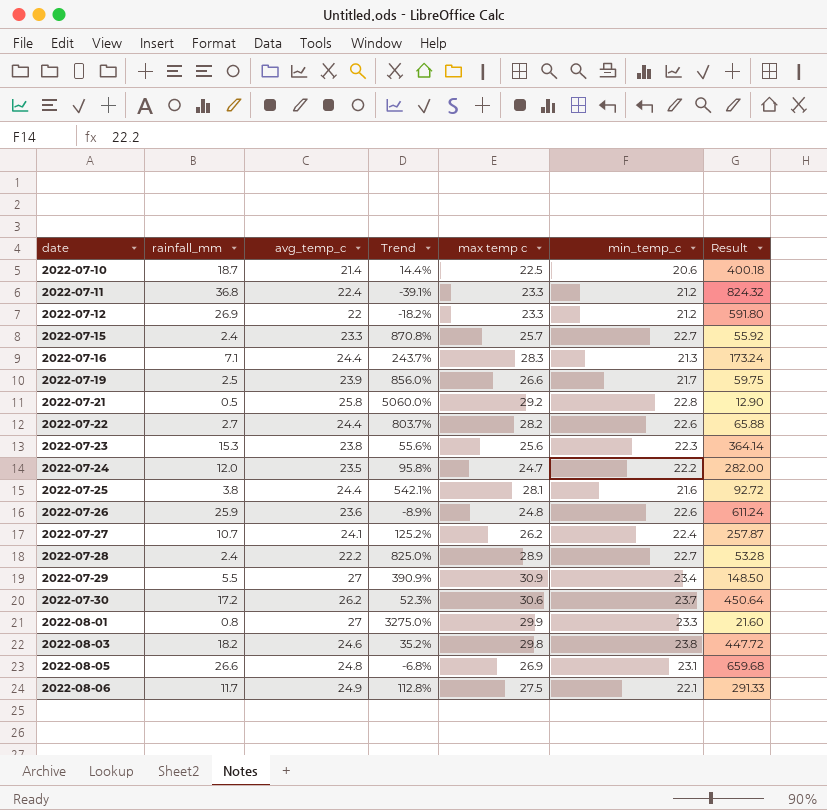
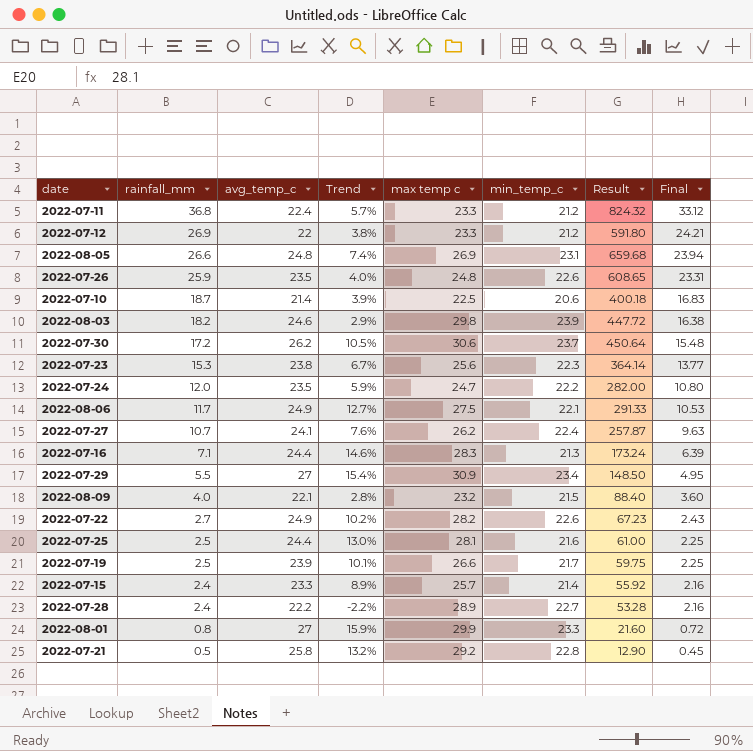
row order: date ascending -> rainfall_mm descending
column Trend | formula: ([avg_temp_c] - [rainfall_mm]) / [rainfall_mm] -> ([avg_temp_c] - [min_temp_c]) / [min_temp_c]
column Final | formula: none -> [rainfall_mm] * 0.9
2022-07-26 | avg_temp_c: 23.6 -> 23.5
2022-07-26 | Result: 611.24 -> 608.65
2022-08-03 | min_temp_c: 23.8 -> 23.9
row 2022-08-09: none -> 4.0 | 22.1 | 2.8% | 23.2 | 21.5 | 88.40 | 3.60
2022-07-22 | avg_temp_c: 24.4 -> 24.9
2022-07-22 | Result: 65.88 -> 67.23
2022-07-25 | rainfall_mm: 3.8 -> 2.5
2022-07-25 | Result: 92.72 -> 61.00
2022-07-15 | min_temp_c: 22.7 -> 21.4

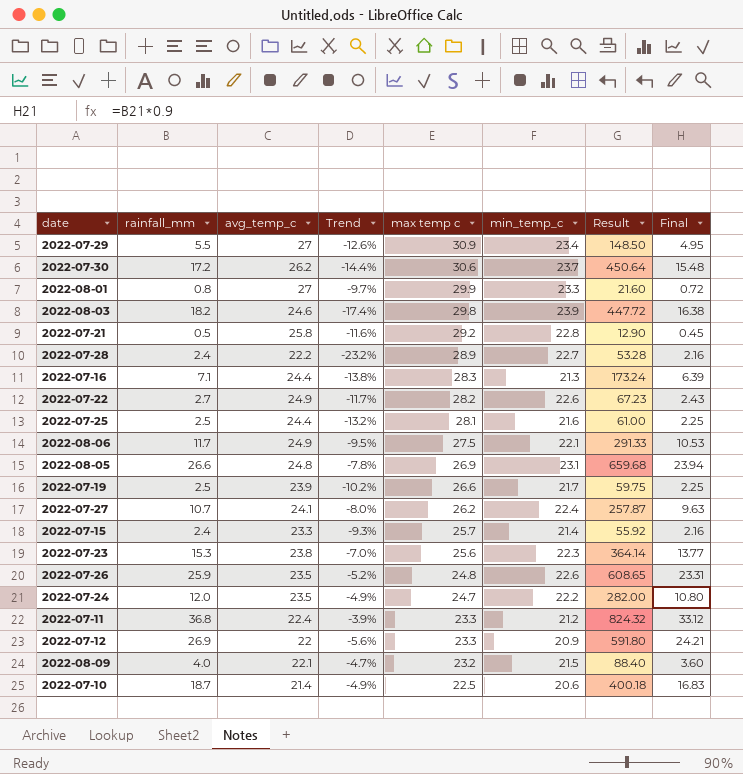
row order: rainfall_mm descending -> max temp c descending
column Trend | formula: ([avg_temp_c] - [min_temp_c]) / [min_temp_c] -> ([avg_temp_c] - [max temp c]) / [max temp c]
2022-07-12 | min_temp_c: 21.2 -> 20.9

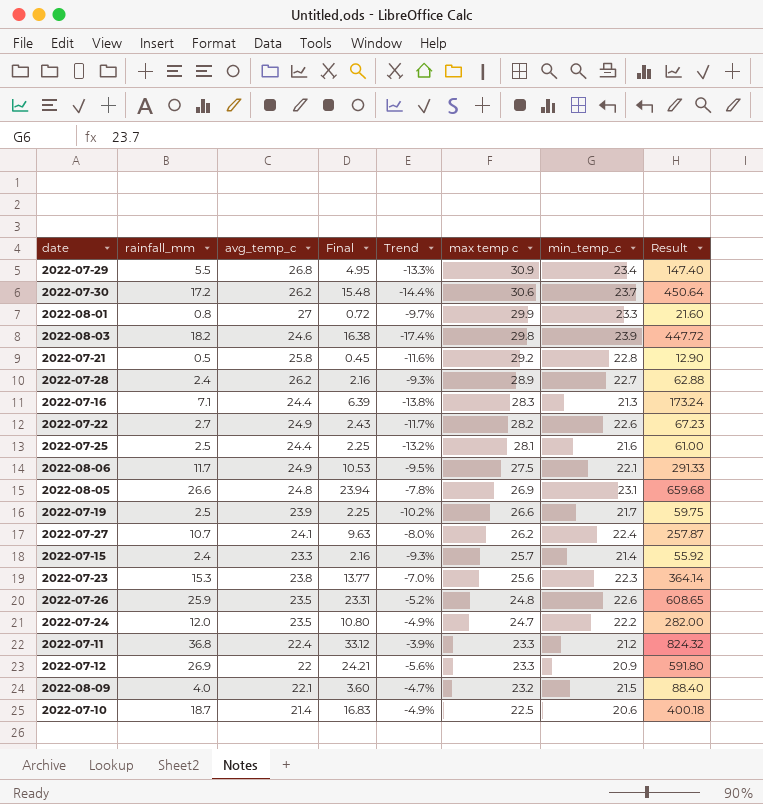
column Final | position: 8 -> 4
2022-07-29 | avg_temp_c: 27 -> 26.8
2022-07-29 | Trend: -12.6% -> -13.3%
2022-07-29 | Result: 148.50 -> 147.40
2022-07-28 | avg_temp_c: 22.2 -> 26.2
2022-07-28 | Trend: -23.2% -> -9.3%
2022-07-28 | Result: 53.28 -> 62.88

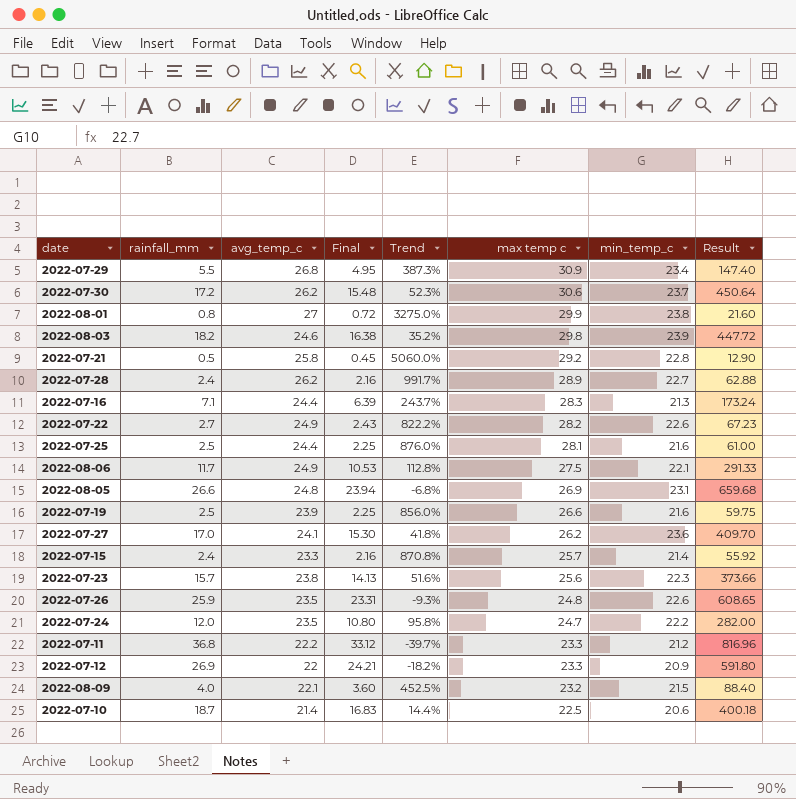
column Trend | formula: ([avg_temp_c] - [max temp c]) / [max temp c] -> ([avg_temp_c] - [rainfall_mm]) / [rainfall_mm]
2022-08-01 | min_temp_c: 23.3 -> 23.8
2022-07-19 | min_temp_c: 21.7 -> 21.6
2022-07-27 | rainfall_mm: 10.7 -> 17.0
2022-07-27 | Final: 9.63 -> 15.30
2022-07-27 | min_temp_c: 22.4 -> 23.6
2022-07-27 | Result: 257.87 -> 409.70
2022-07-23 | rainfall_mm: 15.3 -> 15.7
2022-07-23 | Final: 13.77 -> 14.13
2022-07-23 | Result: 364.14 -> 373.66
2022-07-11 | avg_temp_c: 22.4 -> 22.2
2022-07-11 | Result: 824.32 -> 816.96

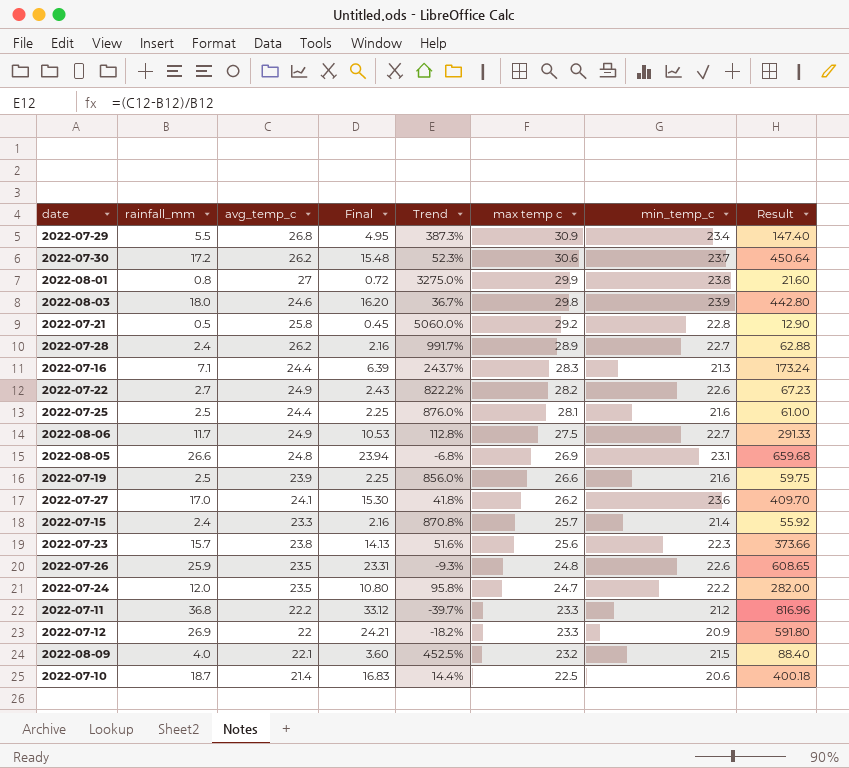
2022-08-03 | rainfall_mm: 18.2 -> 18.0
2022-08-03 | Final: 16.38 -> 16.20
2022-08-03 | Trend: 35.2% -> 36.7%
2022-08-03 | Result: 447.72 -> 442.80
2022-08-06 | min_temp_c: 22.1 -> 22.7

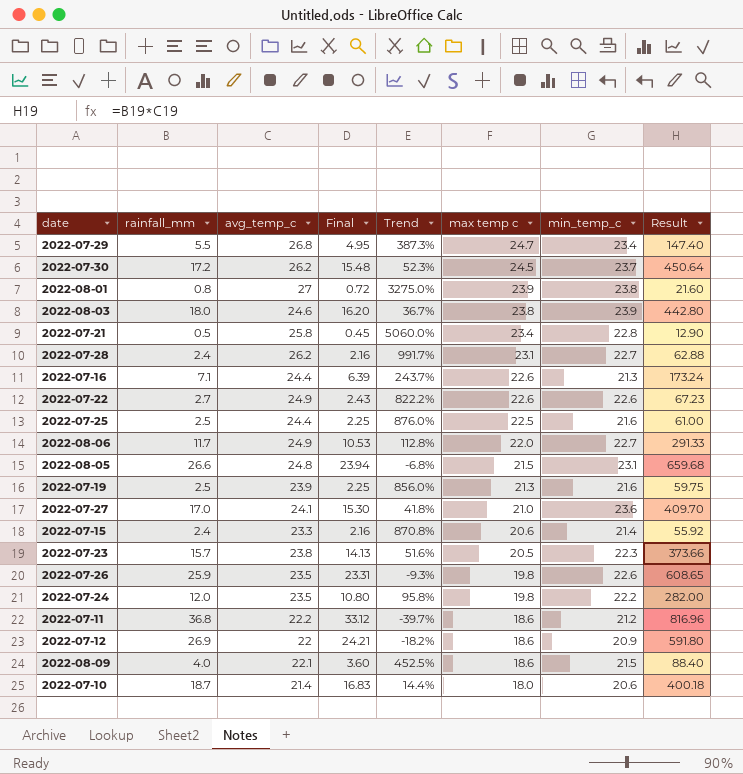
2022-07-29 | max temp c: 30.9 -> 24.7
2022-07-30 | max temp c: 30.6 -> 24.5
2022-08-01 | max temp c: 29.9 -> 23.9
2022-08-03 | max temp c: 29.8 -> 23.8
2022-07-21 | max temp c: 29.2 -> 23.4
2022-07-28 | max temp c: 28.9 -> 23.1
2022-07-16 | max temp c: 28.3 -> 22.6
2022-07-22 | max temp c: 28.2 -> 22.6
2022-07-25 | max temp c: 28.1 -> 22.5
2022-08-06 | max temp c: 27.5 -> 22.0
2022-08-05 | max temp c: 26.9 -> 21.5
2022-07-19 | max temp c: 26.6 -> 21.3
2022-07-27 | max temp c: 26.2 -> 21.0
2022-07-15 | max temp c: 25.7 -> 20.6
2022-07-23 | max temp c: 25.6 -> 20.5
2022-07-26 | max temp c: 24.8 -> 19.8
2022-07-24 | max temp c: 24.7 -> 19.8
2022-07-11 | max temp c: 23.3 -> 18.6
2022-07-12 | max temp c: 23.3 -> 18.6
2022-08-09 | max temp c: 23.2 -> 18.6
2022-07-10 | max temp c: 22.5 -> 18.0

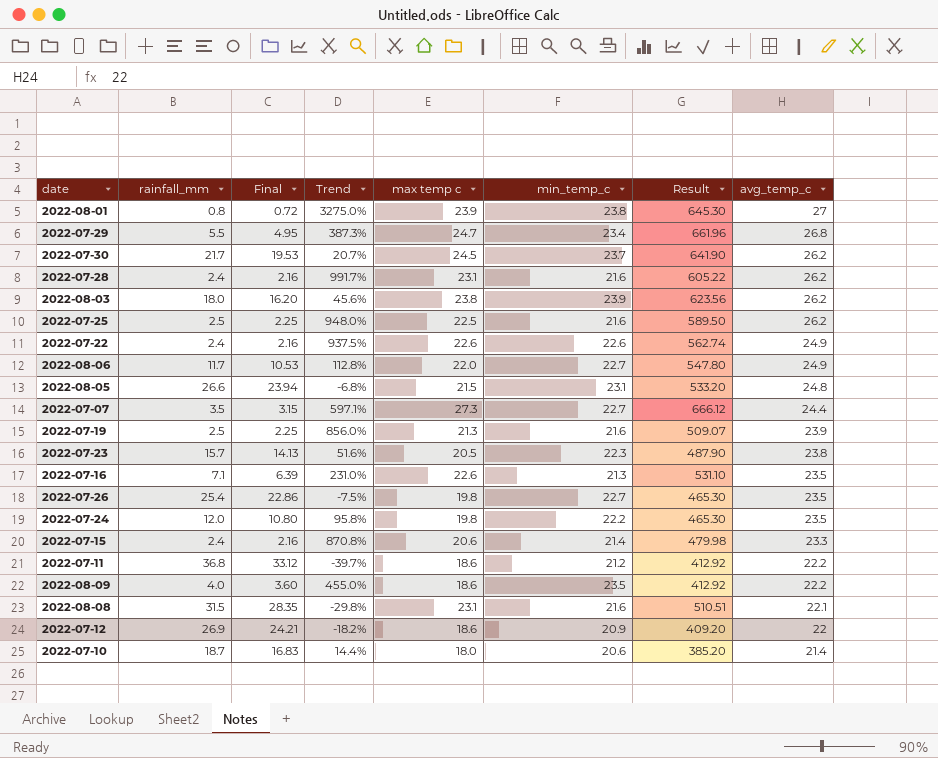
row order: max temp c descending -> avg_temp_c descending
column Result | formula: [rainfall_mm] * [avg_temp_c] -> [max temp c] * [avg_temp_c]
column avg_temp_c | position: 3 -> 8
row 2022-07-21: 0.5 | 25.8 | 0.45 | 5060.0% | 23.4 | 22.8 | 12.90 -> none
row 2022-07-27: 17.0 | 24.1 | 15.30 | 41.8% | 21.0 | 23.6 | 409.70 -> none
2022-07-30 | rainfall_mm: 17.2 -> 21.7
2022-07-30 | Final: 15.48 -> 19.53
2022-07-30 | Trend: 52.3% -> 20.7%
2022-07-28 | min_temp_c: 22.7 -> 21.6
2022-08-03 | Trend: 36.7% -> 45.6%
2022-08-03 | avg_temp_c: 24.6 -> 26.2
2022-07-25 | Trend: 876.0% -> 948.0%
2022-07-25 | avg_temp_c: 24.4 -> 26.2
2022-07-22 | rainfall_mm: 2.7 -> 2.4
2022-07-22 | Final: 2.43 -> 2.16
2022-07-22 | Trend: 822.2% -> 937.5%
row 2022-07-07: none -> 3.5 | 3.15 | 597.1% | 27.3 | 22.7 | 666.12 | 24.4
2022-07-16 | Trend: 243.7% -> 231.0%
2022-07-16 | avg_temp_c: 24.4 -> 23.5
2022-07-26 | rainfall_mm: 25.9 -> 25.4
2022-07-26 | Final: 23.31 -> 22.86
2022-07-26 | Trend: -9.3% -> -7.5%
2022-07-26 | min_temp_c: 22.6 -> 22.7
2022-08-09 | Trend: 452.5% -> 455.0%
2022-08-09 | min_temp_c: 21.5 -> 23.5
2022-08-09 | avg_temp_c: 22.1 -> 22.2
row 2022-08-08: none -> 31.5 | 28.35 | -29.8% | 23.1 | 21.6 | 510.51 | 22.1

